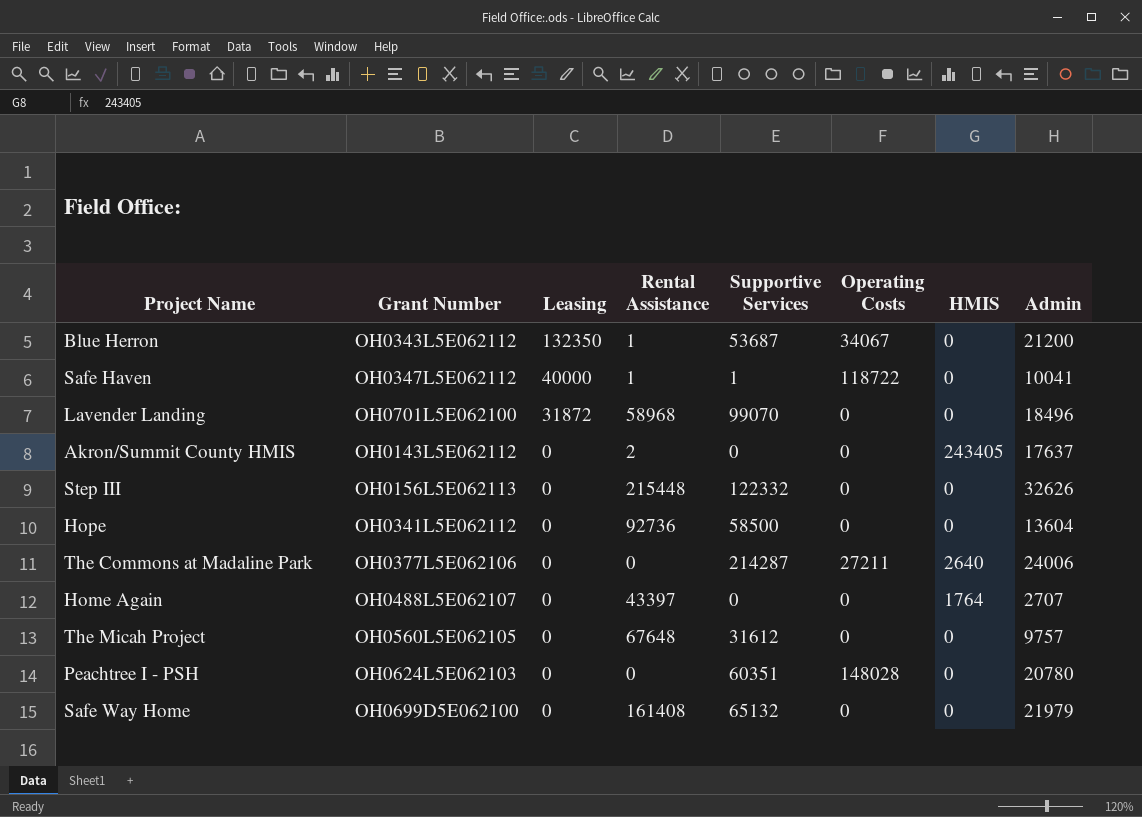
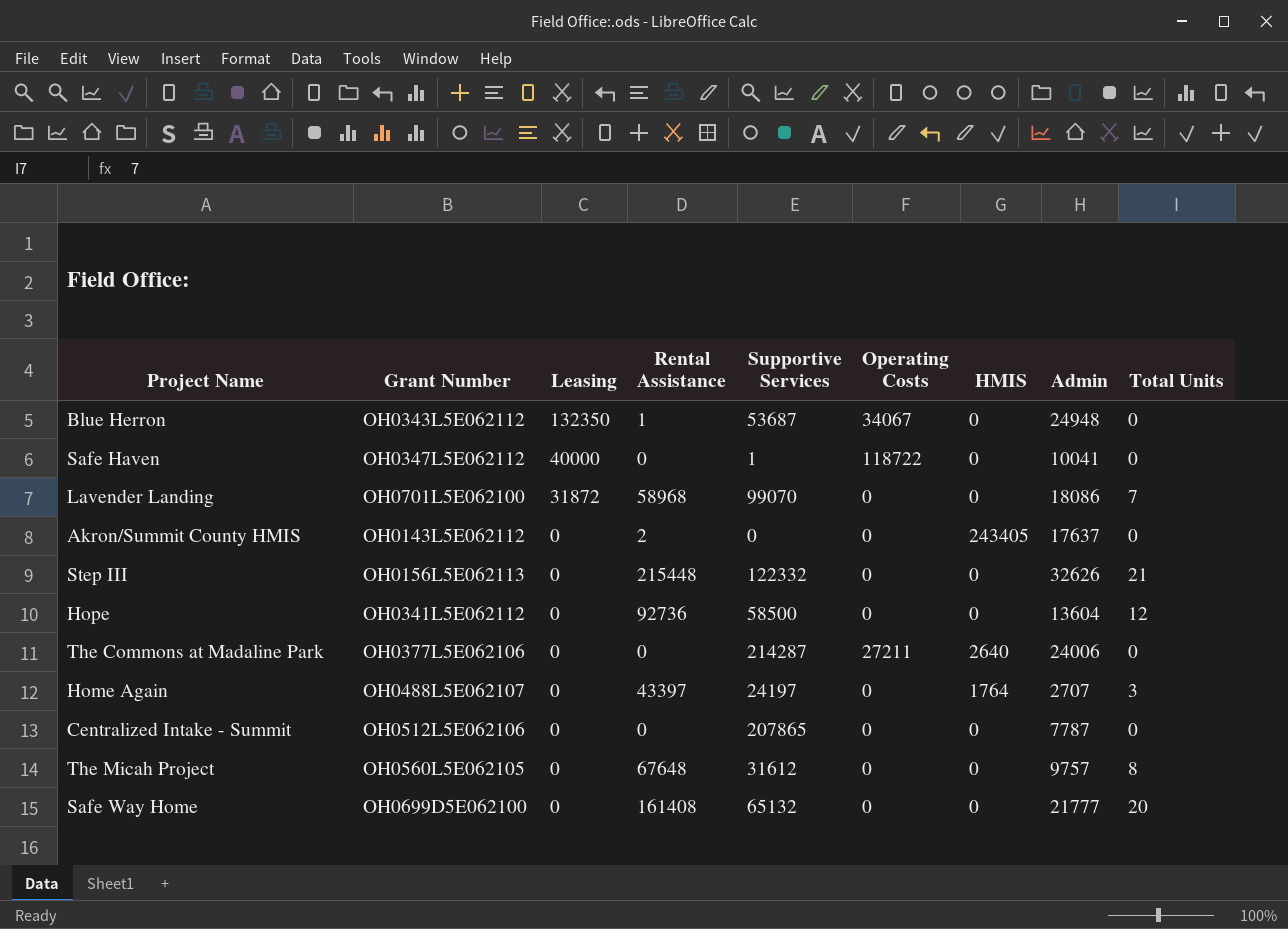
column Total Units | position: none -> 9
row Peachtree I - PSH: OH0624L5E062103 | 0 | 0 | 60351 | 148028 | 0 | 20780 -> none
Blue Herron | Admin: 21200 -> 24948
Safe Haven | Rental Assistance: 1 -> 0
Lavender Landing | Admin: 18496 -> 18086
Home Again | Supportive Services: 0 -> 24197
row Centralized Intake - Summit: none -> OH0512L5E062106 | 0 | 0 | 207865 | 0 | 0 | 7787 | 0
Safe Way Home | Admin: 21979 -> 21777

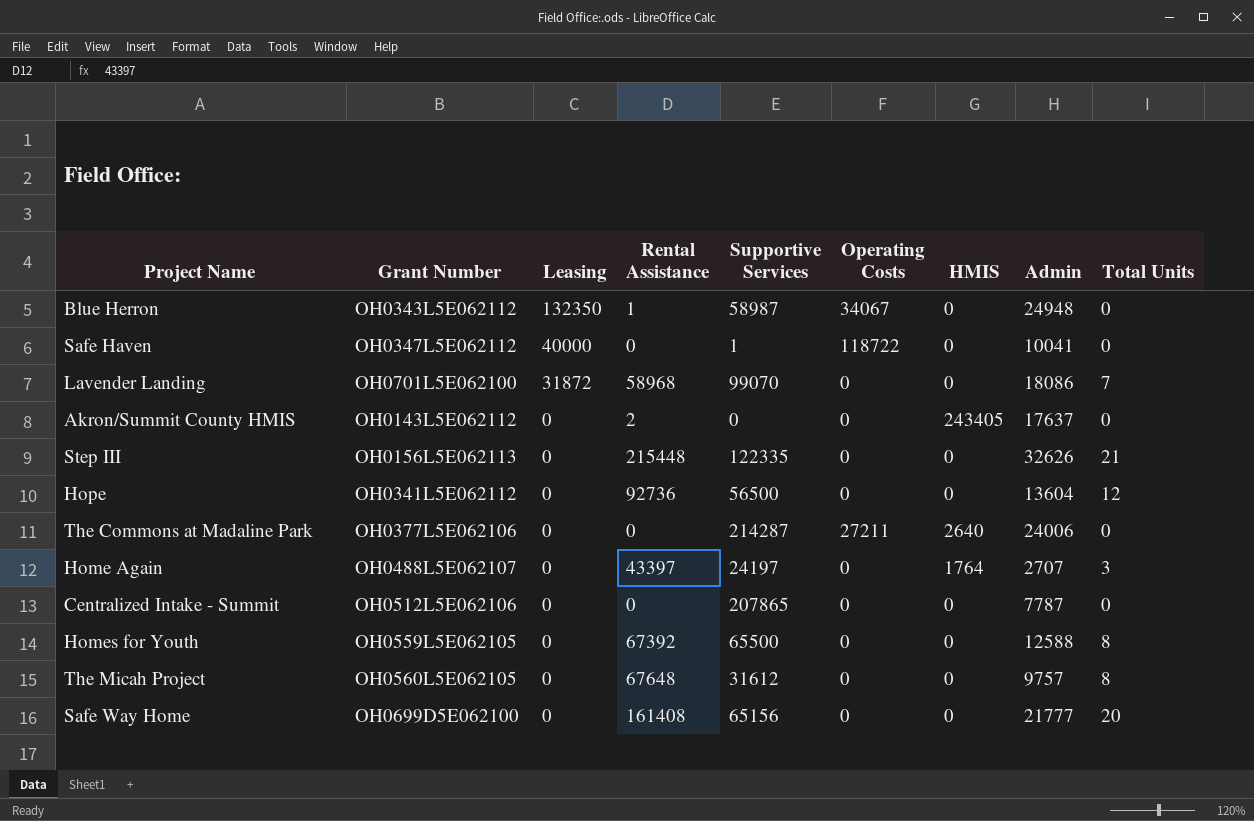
Blue Herron | Supportive Services: 53687 -> 58987
Step III | Supportive Services: 122332 -> 122335
Hope | Supportive Services: 58500 -> 56500
row Homes for Youth: none -> OH0559L5E062105 | 0 | 67392 | 65500 | 0 | 0 | 12588 | 8
Safe Way Home | Supportive Services: 65132 -> 65156

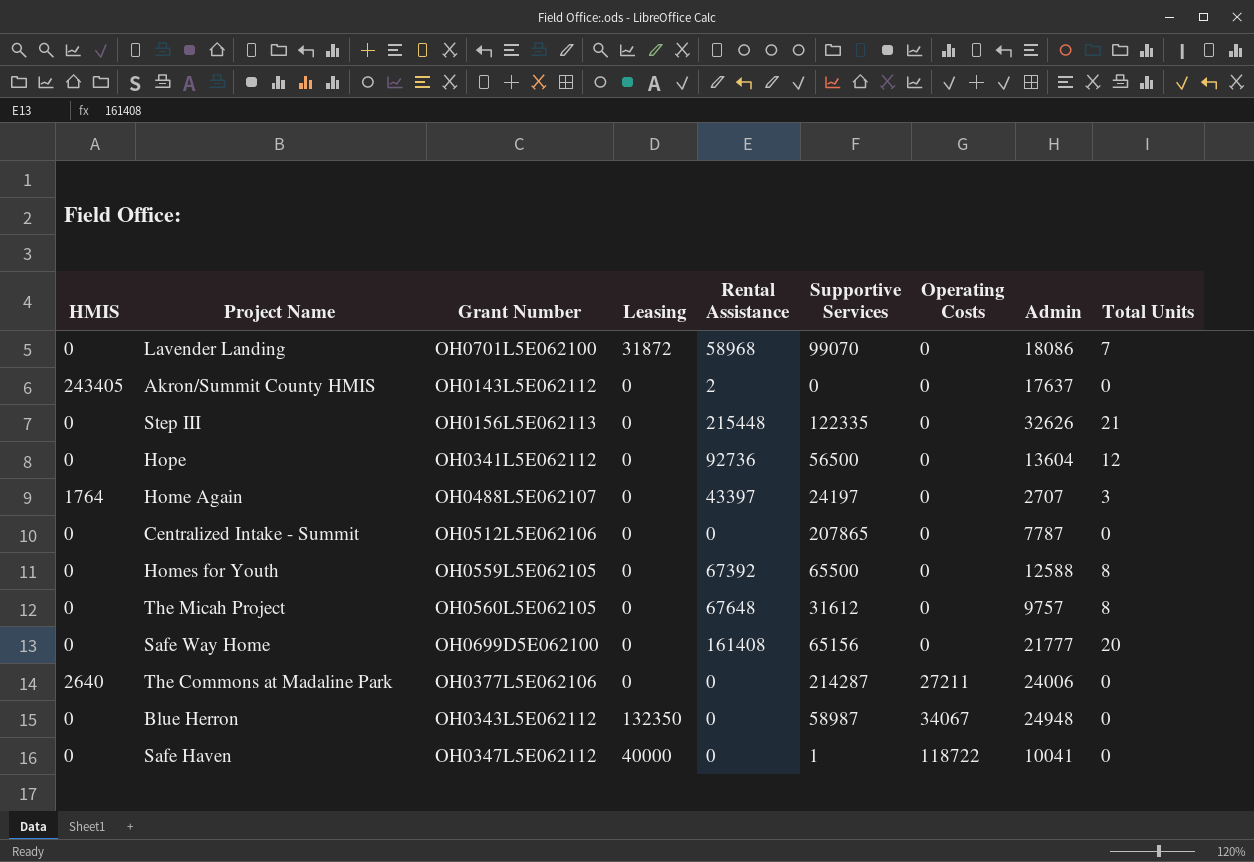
row order: Leasing descending -> Operating Costs ascending
column HMIS | position: 7 -> 1
Blue Herron | Rental Assistance: 1 -> 0

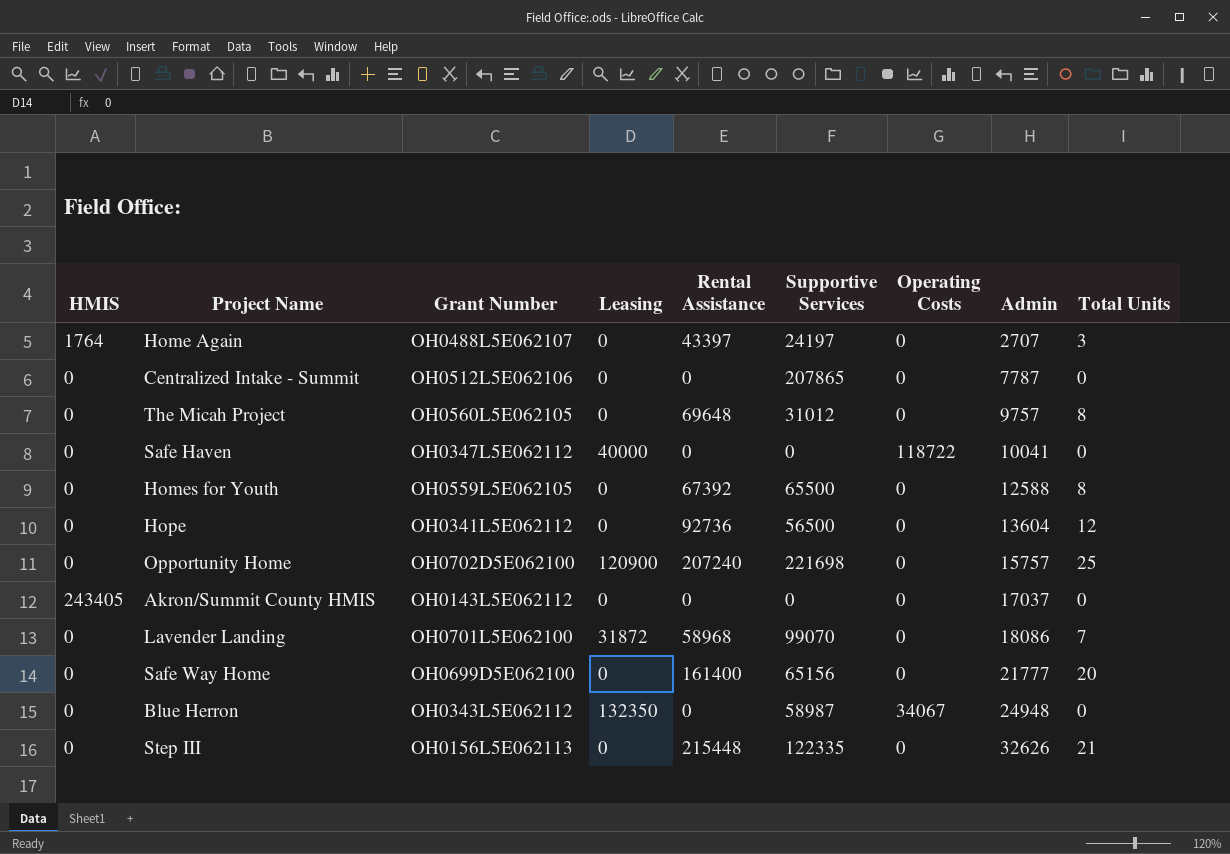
row order: Operating Costs ascending -> Admin ascending
row The Commons at Madaline Park: 2640 | OH0377L5E062106 | 0 | 0 | 214287 | 27211 | 24006 | 0 -> none
The Micah Project | Rental Assistance: 67648 -> 69648
The Micah Project | Supportive Services: 31612 -> 31012
Safe Haven | Supportive Services: 1 -> 0
row Opportunity Home: none -> 0 | OH0702D5E062100 | 120900 | 207240 | 221698 | 0 | 15757 | 25
Akron/Summit County HMIS | Rental Assistance: 2 -> 0
Akron/Summit County HMIS | Admin: 17637 -> 17037
Safe Way Home | Rental Assistance: 161408 -> 161400

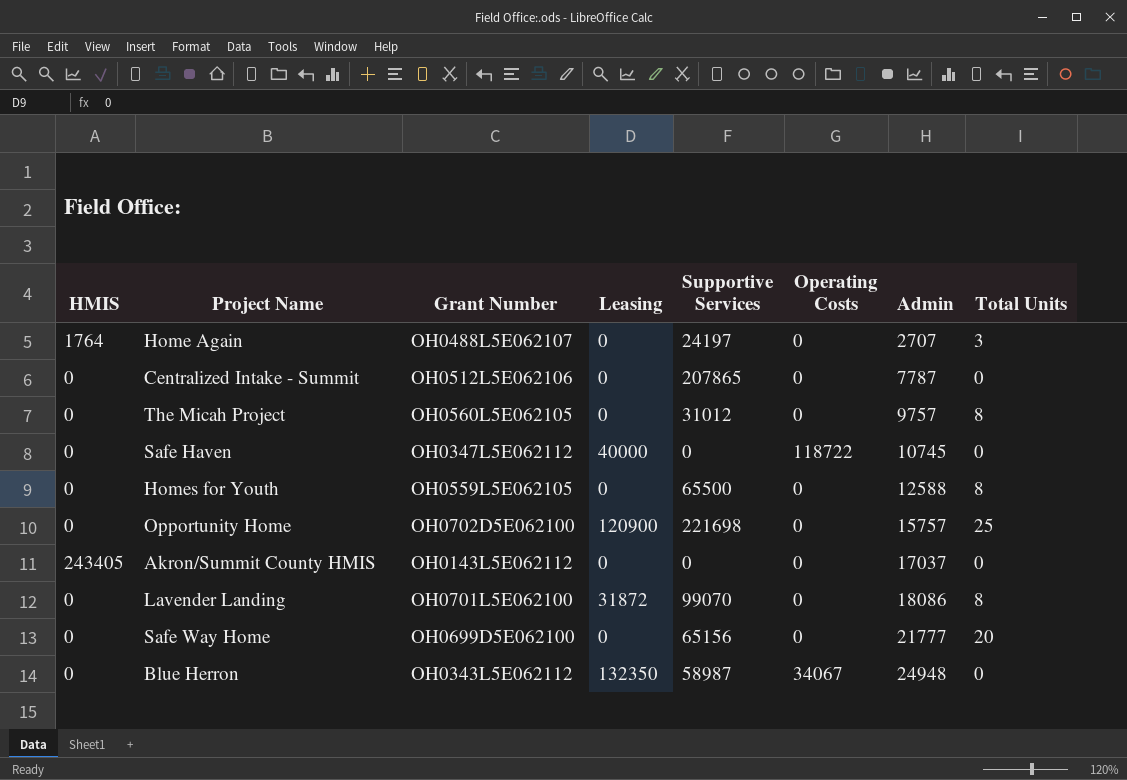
column Rental Assistance | position: 5 -> none
row Hope: 0 | OH0341L5E062112 | 0 | 92736 | 56500 | 0 | 13604 | 12 -> none
row Step III: 0 | OH0156L5E062113 | 0 | 215448 | 122335 | 0 | 32626 | 21 -> none
Safe Haven | Admin: 10041 -> 10745
Lavender Landing | Total Units: 7 -> 8

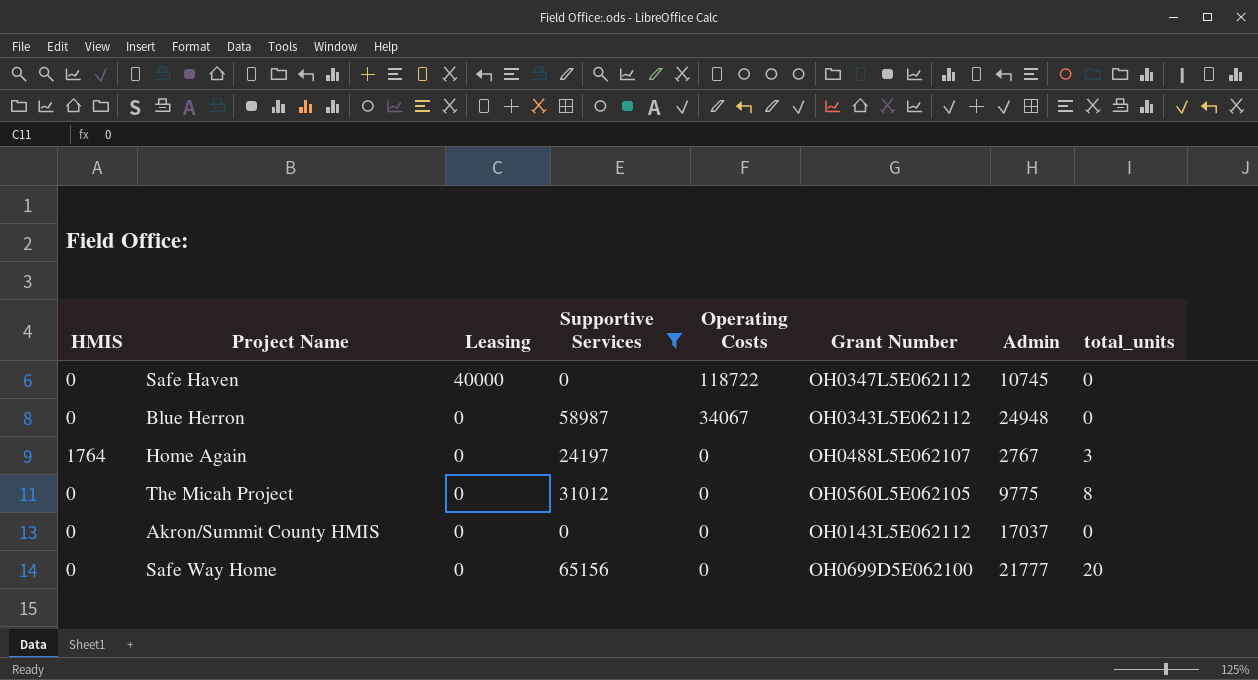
filter: none -> Supportive Services <= 65156
row order: Admin ascending -> Leasing descending
column Grant Number | position: 3 -> 6
column name: Total Units -> total_units
Blue Herron | Leasing: 132350 -> 0
Home Again | Admin: 2707 -> 2767
The Micah Project | Admin: 9757 -> 9775
Akron/Summit County HMIS | HMIS: 243405 -> 0

